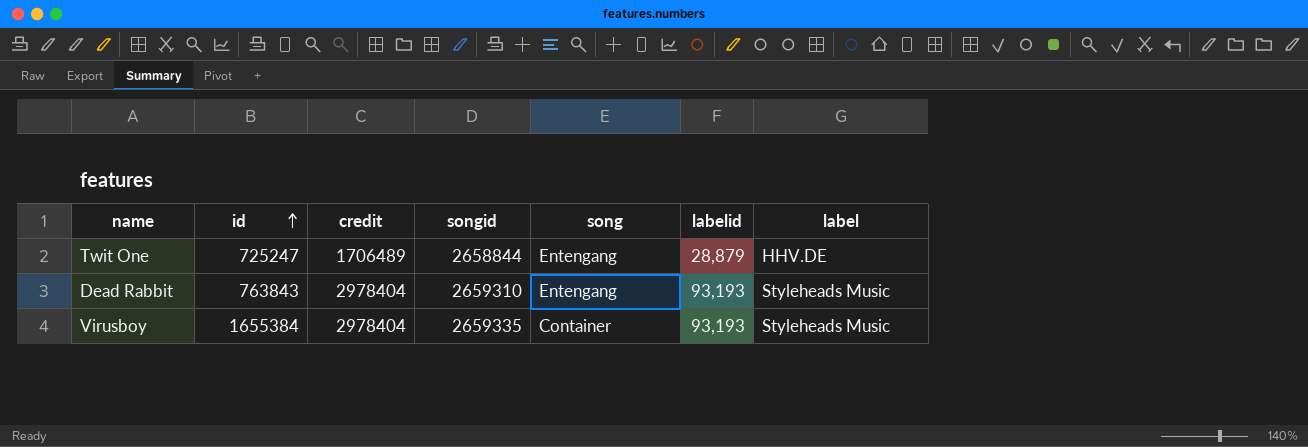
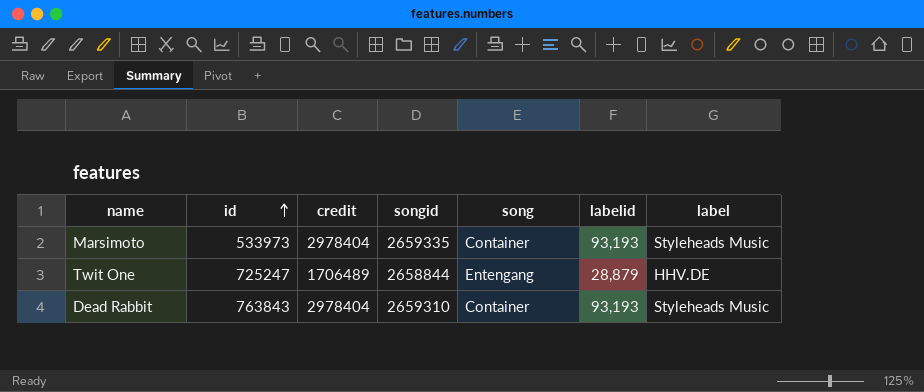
row Virusboy: 1655384 | 2978404 | 2659335 | Container | 93,193 | Styleheads Music -> none
row Marsimoto: none -> 533973 | 2978404 | 2659335 | Container | 93,193 | Styleheads Music
Dead Rabbit | song: Entengang -> Container

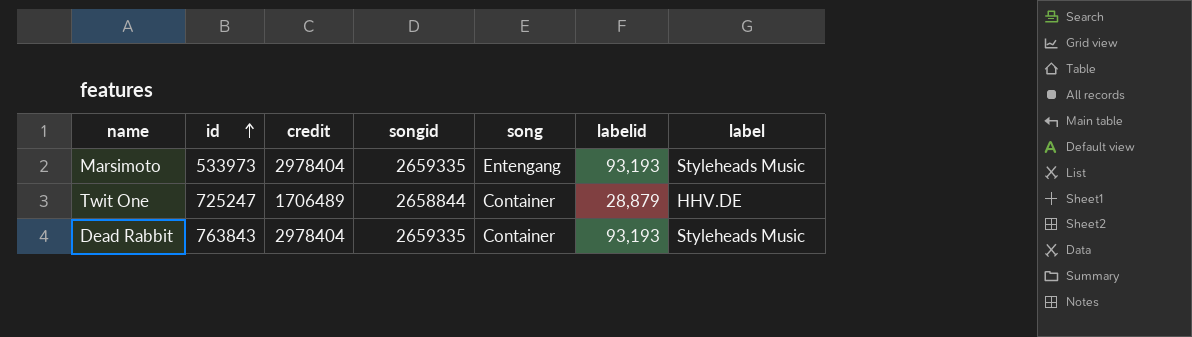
Marsimoto | song: Container -> Entengang
Twit One | song: Entengang -> Container
Dead Rabbit | songid: 2659310 -> 2659335

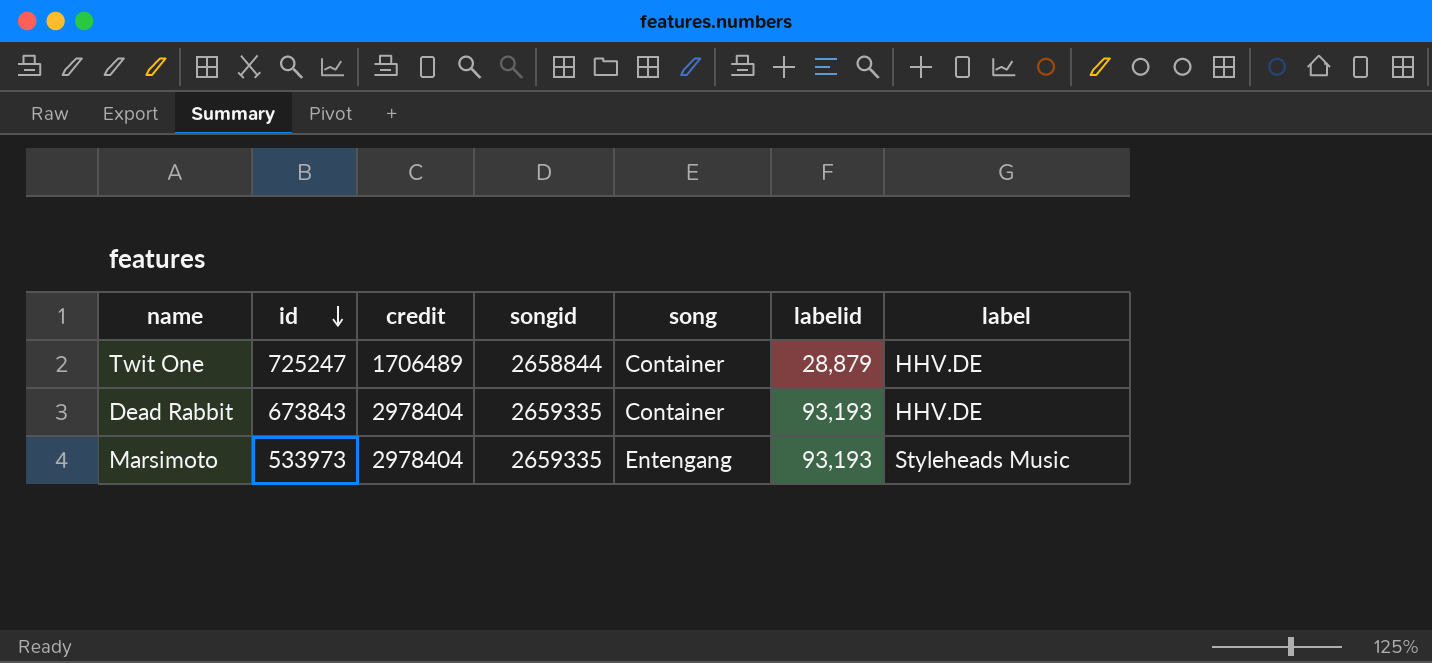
row order: id ascending -> id descending
Dead Rabbit | id: 763843 -> 673843
Dead Rabbit | label: Styleheads Music -> HHV.DE

